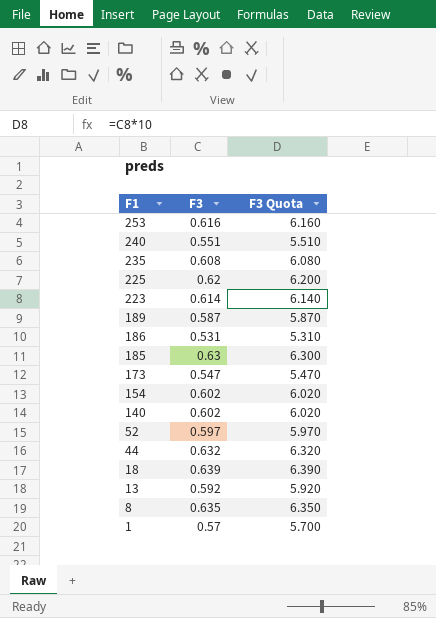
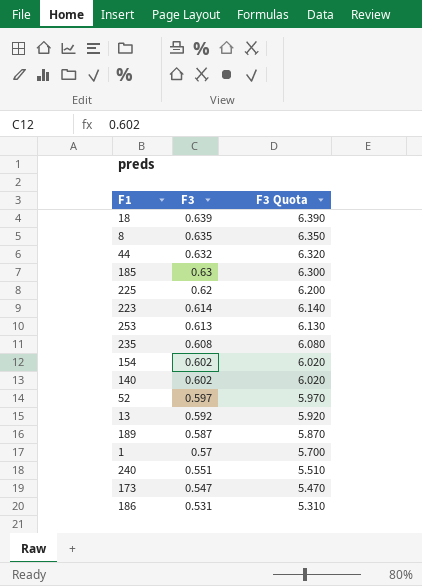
row order: F1 descending -> F3 descending
253 | F3: 0.616 -> 0.613
253 | F3 Quota: 6.160 -> 6.130

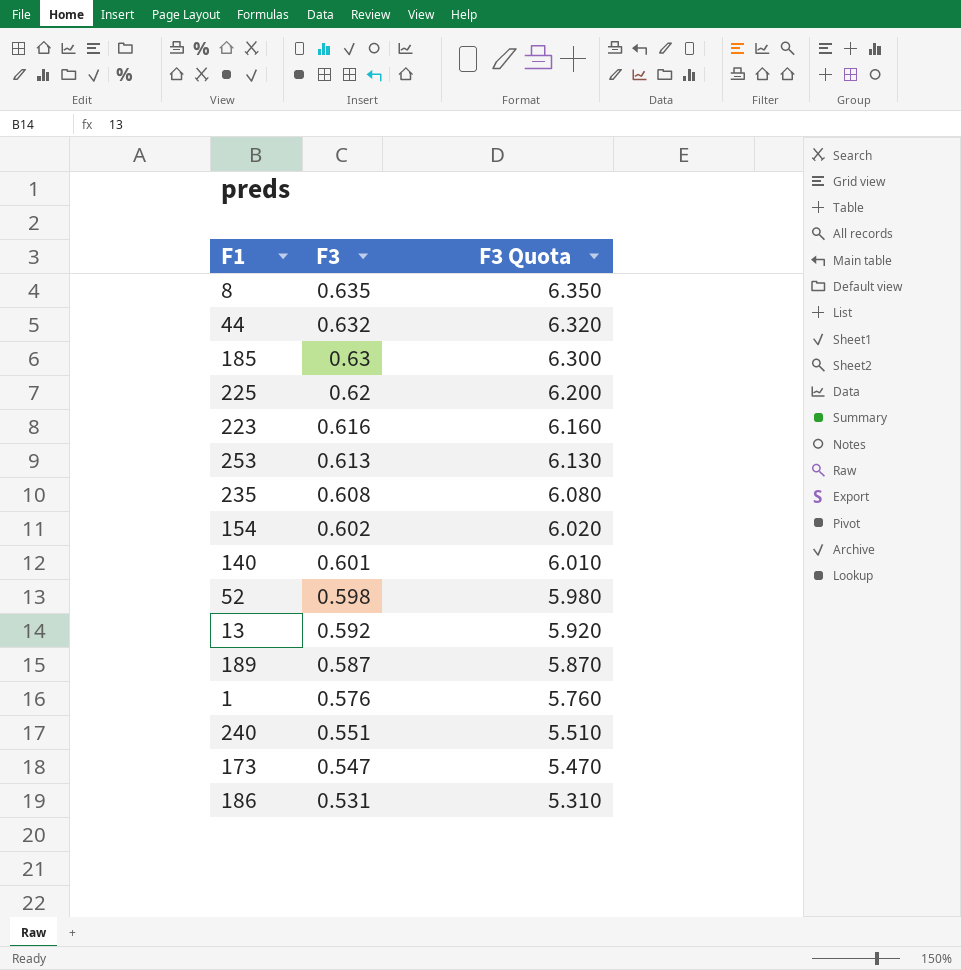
row 18: 0.639 | 6.390 -> none
223 | F3: 0.614 -> 0.616
223 | F3 Quota: 6.140 -> 6.160
140 | F3: 0.602 -> 0.601
140 | F3 Quota: 6.020 -> 6.010
52 | F3: 0.597 -> 0.598
52 | F3 Quota: 5.970 -> 5.980
1 | F3: 0.57 -> 0.576
1 | F3 Quota: 5.700 -> 5.760

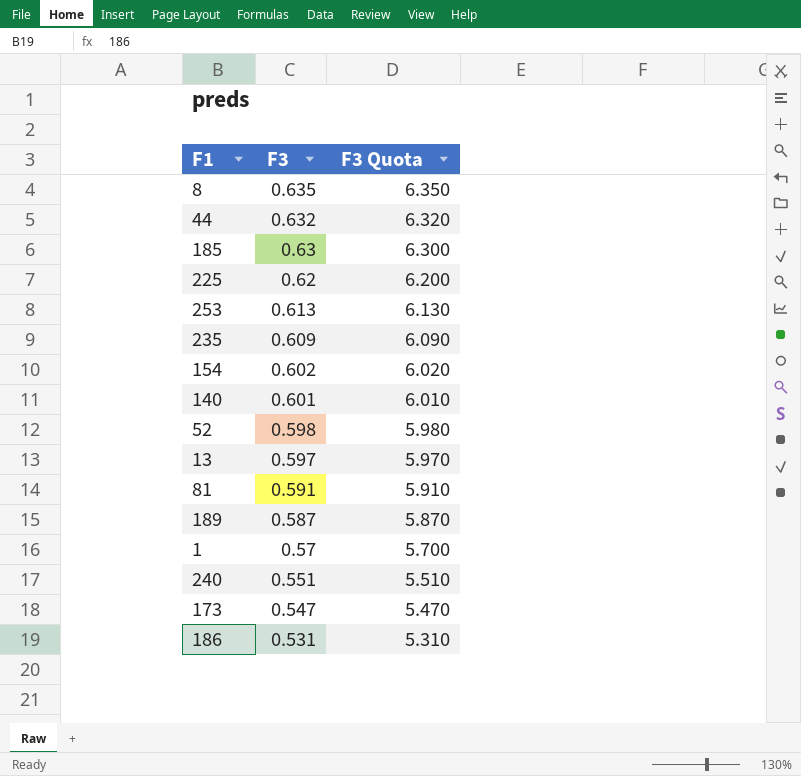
row 223: 0.616 | 6.160 -> none
235 | F3: 0.608 -> 0.609
235 | F3 Quota: 6.080 -> 6.090
13 | F3: 0.592 -> 0.597
13 | F3 Quota: 5.920 -> 5.970
row 81: none -> 0.591 | 5.910
1 | F3: 0.576 -> 0.57
1 | F3 Quota: 5.760 -> 5.700

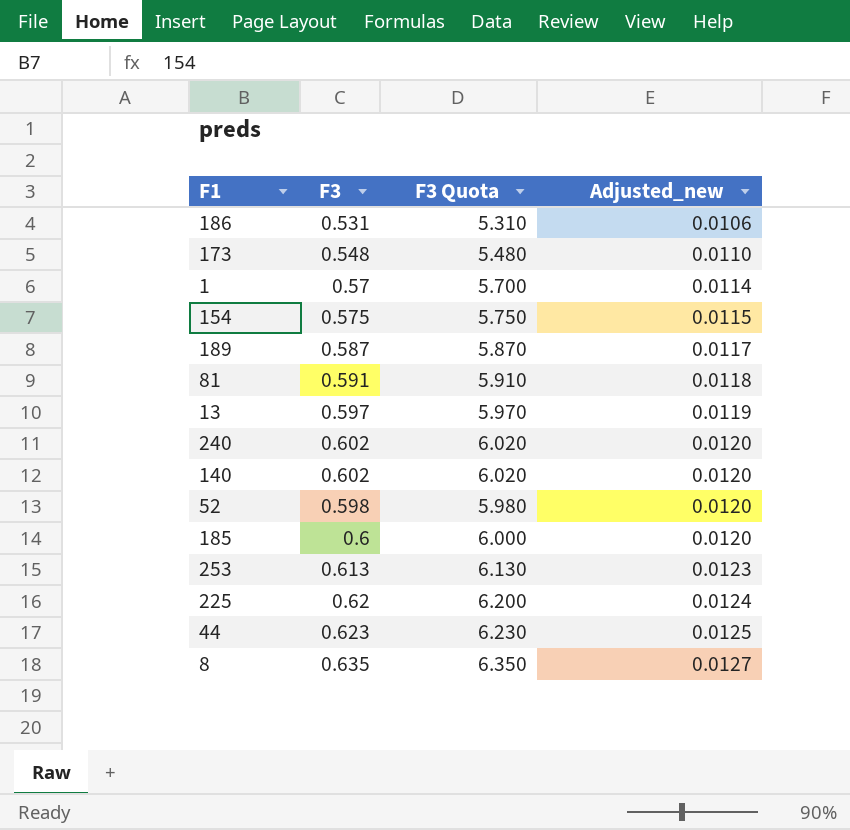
row order: F3 descending -> Adjusted_new ascending
column Adjusted_new | formula: none -> [F3] * 0.02
row 235: 0.609 | 6.090 -> none
173 | F3: 0.547 -> 0.548
173 | F3 Quota: 5.470 -> 5.480
154 | F3: 0.602 -> 0.575
154 | F3 Quota: 6.020 -> 5.750
240 | F3: 0.551 -> 0.602
240 | F3 Quota: 5.510 -> 6.020
140 | F3: 0.601 -> 0.602
140 | F3 Quota: 6.010 -> 6.020
185 | F3: 0.63 -> 0.6
185 | F3 Quota: 6.300 -> 6.000
44 | F3: 0.632 -> 0.623
44 | F3 Quota: 6.320 -> 6.230

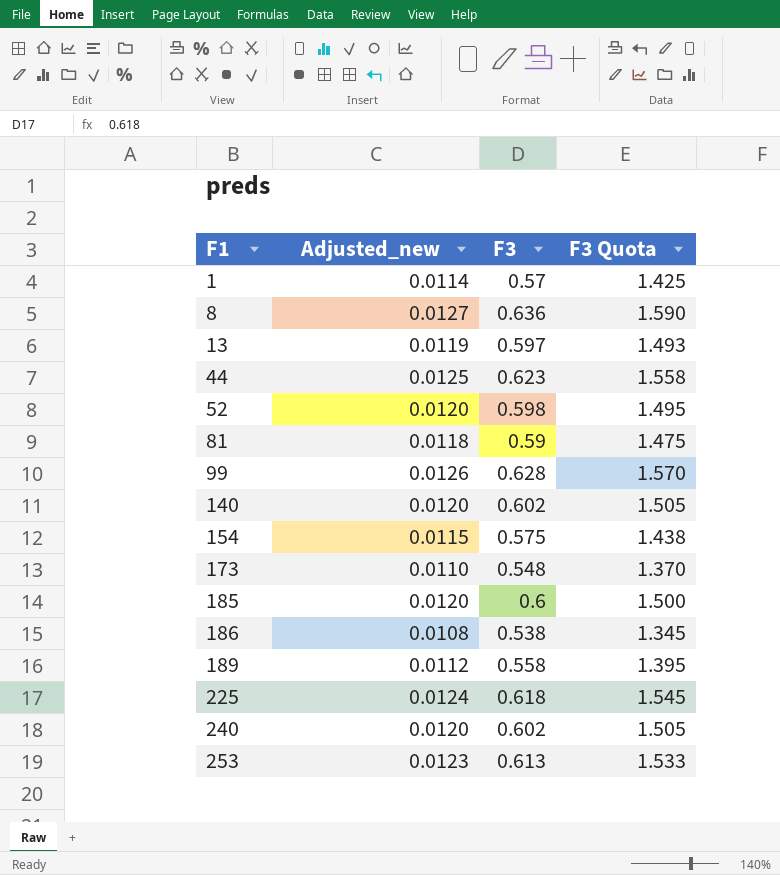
row order: Adjusted_new ascending -> F1 ascending
column Adjusted_new | position: 4 -> 2
column F3 Quota | formula: [F3] * 10 -> [F3] * 2.5
8 | F3: 0.635 -> 0.636
81 | F3: 0.591 -> 0.59
row 99: none -> 0.0126 | 0.628 | 1.570
186 | Adjusted_new: 0.0106 -> 0.0108
186 | F3: 0.531 -> 0.538
189 | Adjusted_new: 0.0117 -> 0.0112
189 | F3: 0.587 -> 0.558
225 | F3: 0.62 -> 0.618

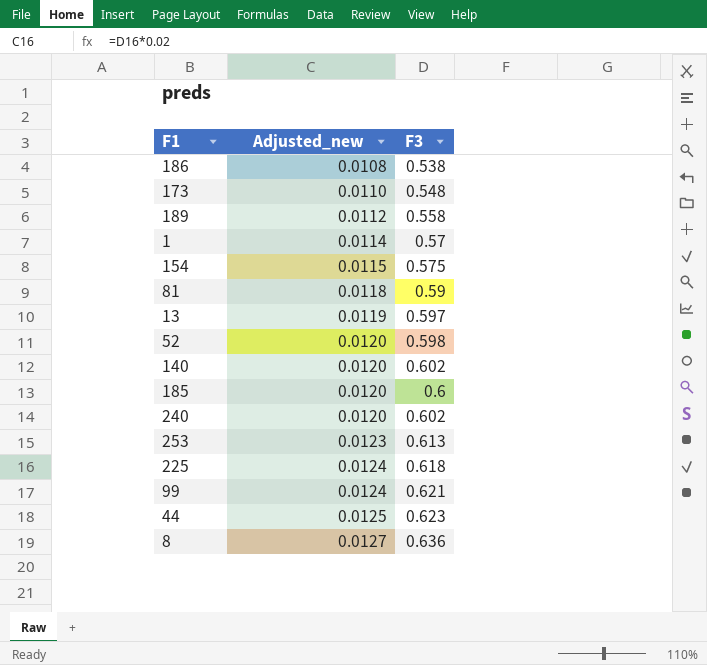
row order: F1 ascending -> Adjusted_new ascending
column F3 Quota | formula: [F3] * 2.5 -> none
99 | Adjusted_new: 0.0126 -> 0.0124
99 | F3: 0.628 -> 0.621

